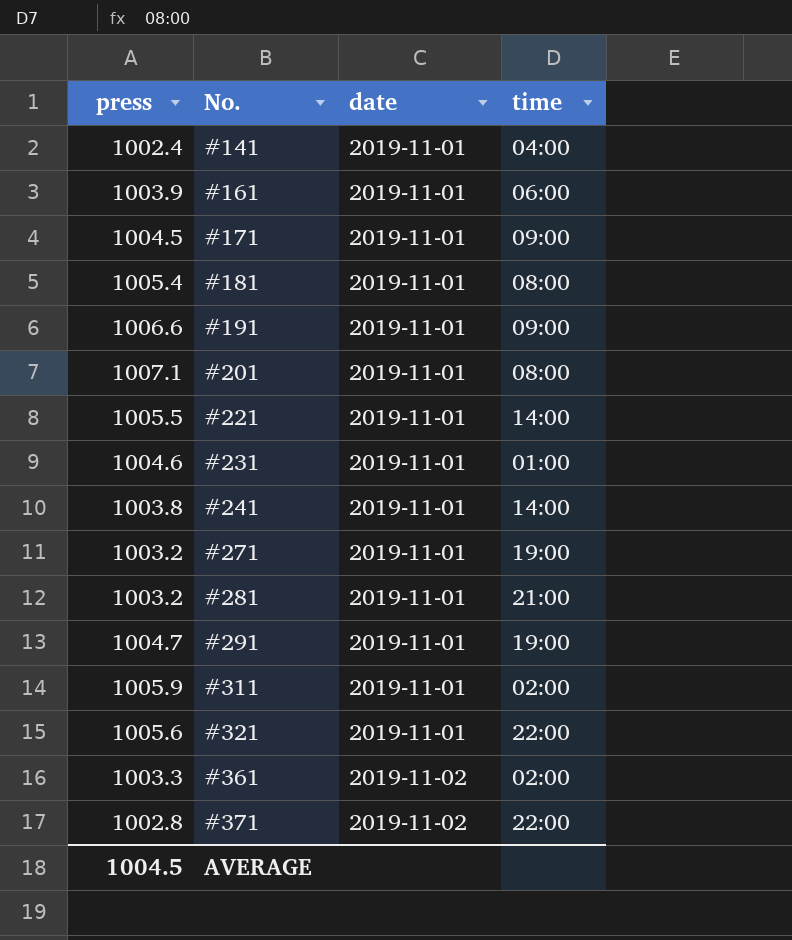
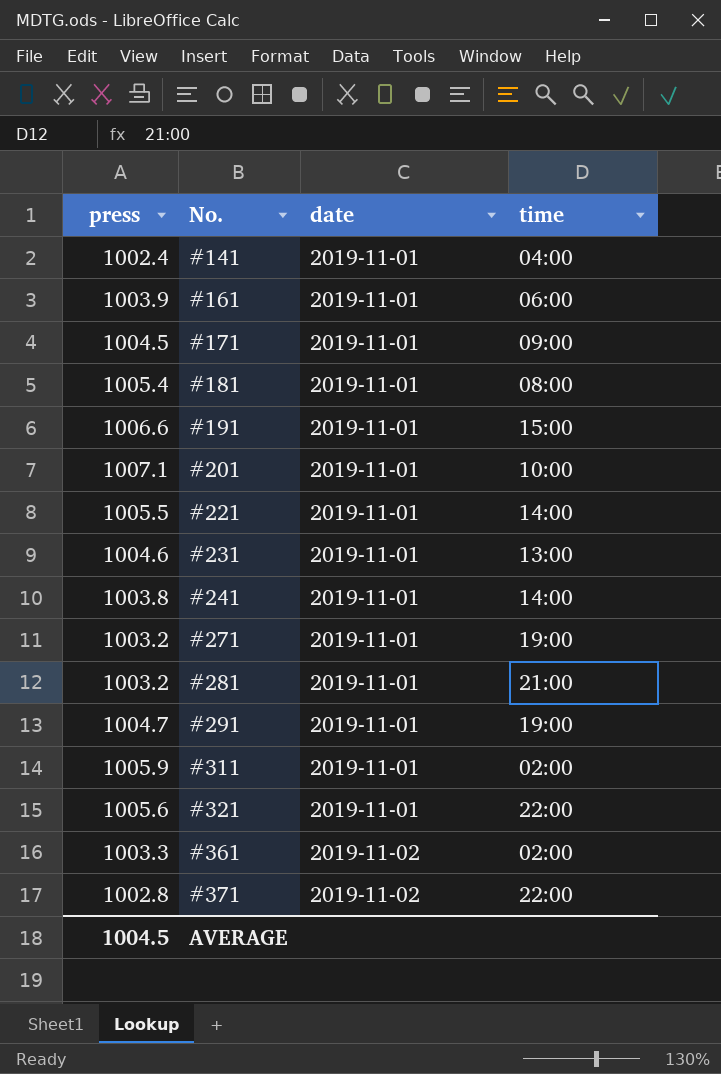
#191 | time: 09:00 -> 15:00
#201 | time: 08:00 -> 10:00
#231 | time: 01:00 -> 13:00

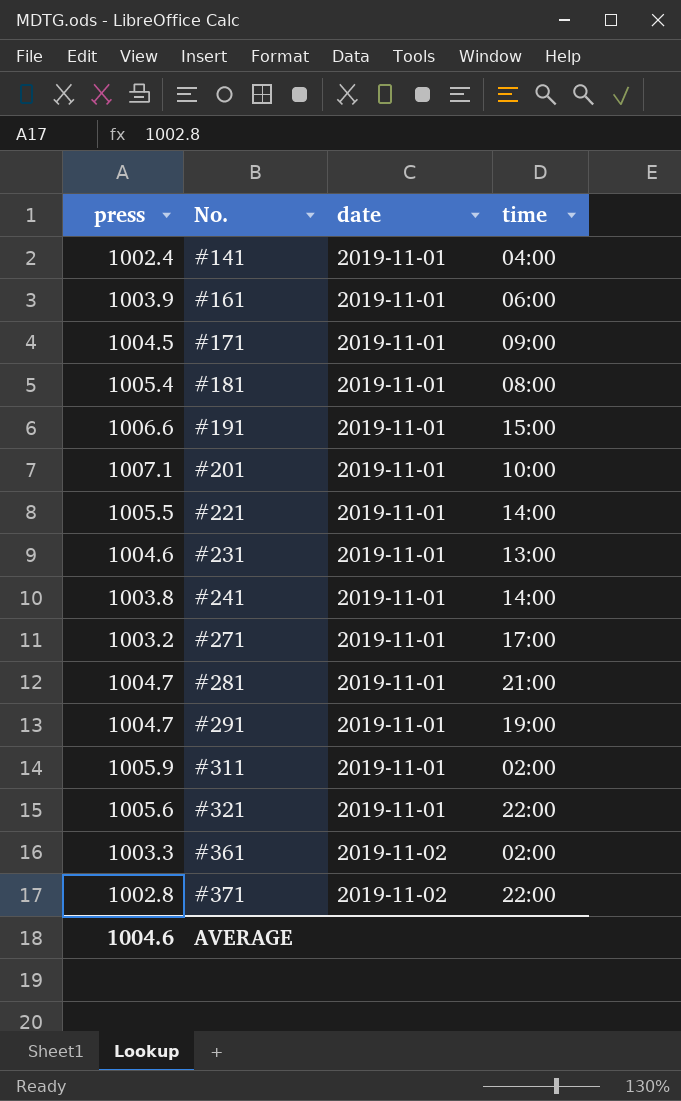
#271 | time: 19:00 -> 17:00
#281 | press: 1003.2 -> 1004.7
AVERAGE | press: 1004.5 -> 1004.6

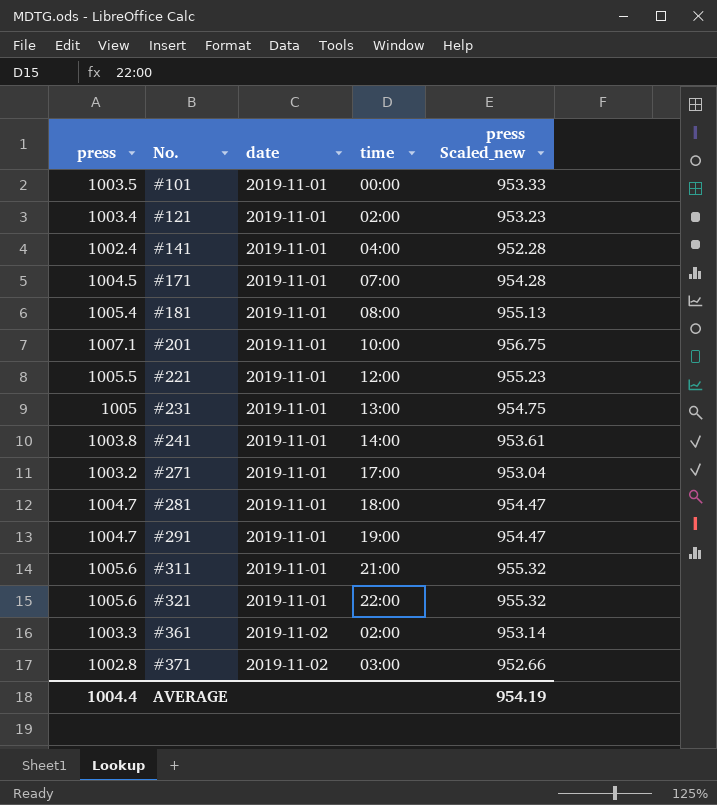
column press Scaled_new | formula: none -> [press] * 0.95
row #161: 1003.9 | 2019-11-01 | 06:00 -> none
row #191: 1006.6 | 2019-11-01 | 15:00 -> none
row #101: none -> 1003.5 | 2019-11-01 | 00:00 | 953.33
row #121: none -> 1003.4 | 2019-11-01 | 02:00 | 953.23
#171 | time: 09:00 -> 07:00
#221 | time: 14:00 -> 12:00
#231 | press: 1004.6 -> 1005
#281 | time: 21:00 -> 18:00
#311 | press: 1005.9 -> 1005.6
#311 | time: 02:00 -> 21:00
#371 | time: 22:00 -> 03:00
AVERAGE | press: 1004.6 -> 1004.4

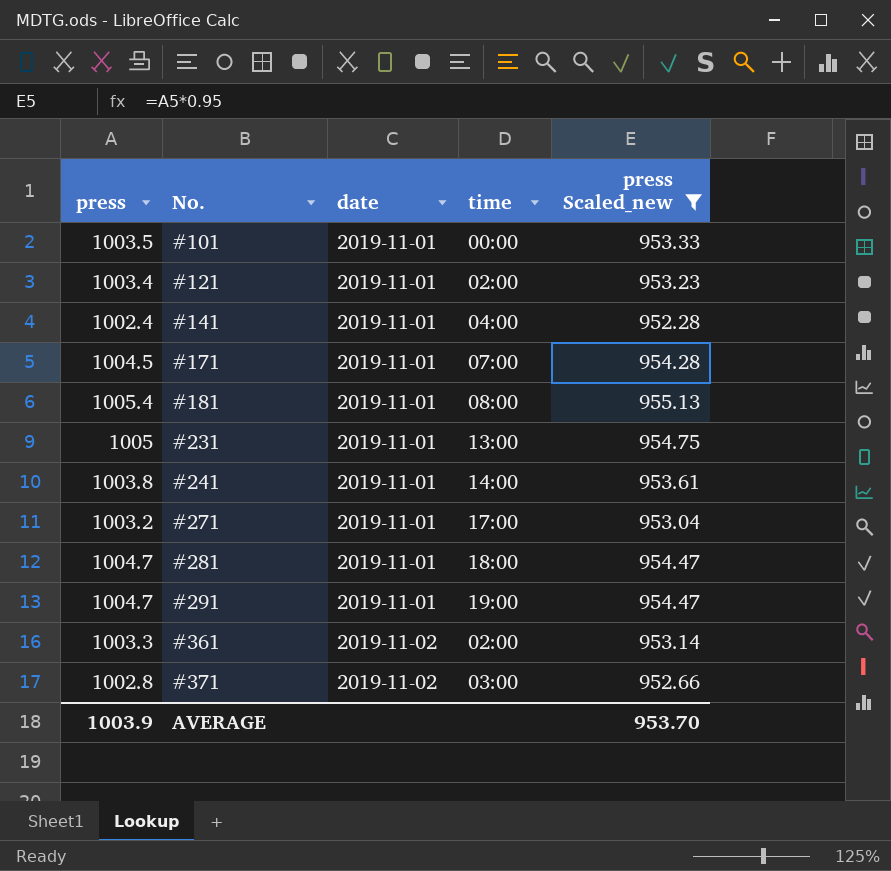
filter: none -> press Scaled_new <= 955.13
AVERAGE | press: 1004.4 -> 1003.9
AVERAGE | press Scaled_new: 954.19 -> 953.70

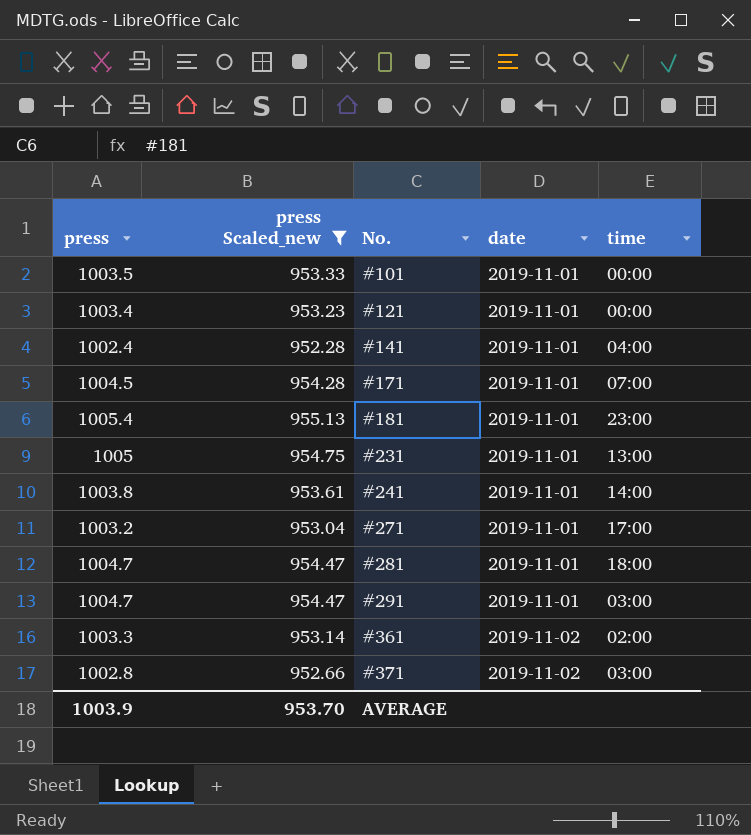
column press Scaled_new | position: 5 -> 2
#121 | time: 02:00 -> 00:00
#181 | time: 08:00 -> 23:00
#291 | time: 19:00 -> 03:00

